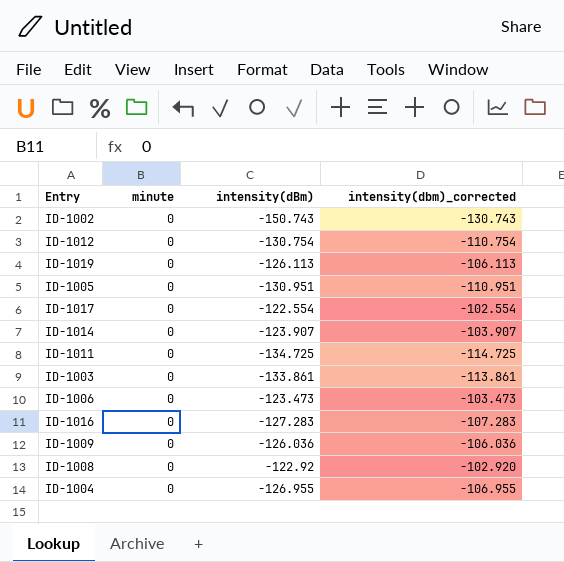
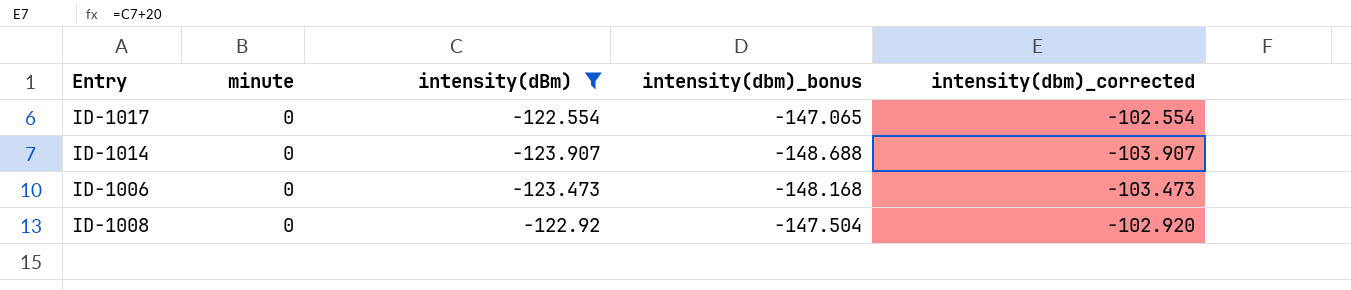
filter: none -> intensity(dBm) >= -123.907
column intensity(dbm)_bonus | formula: none -> [intensity(dBm)] * 1.2

